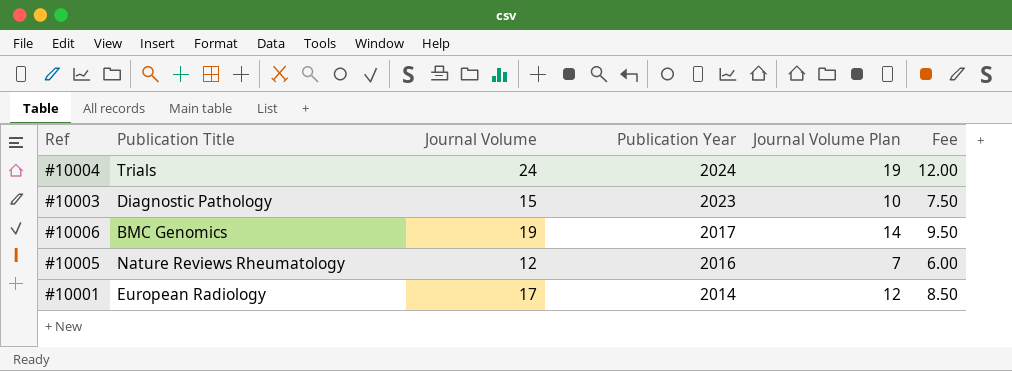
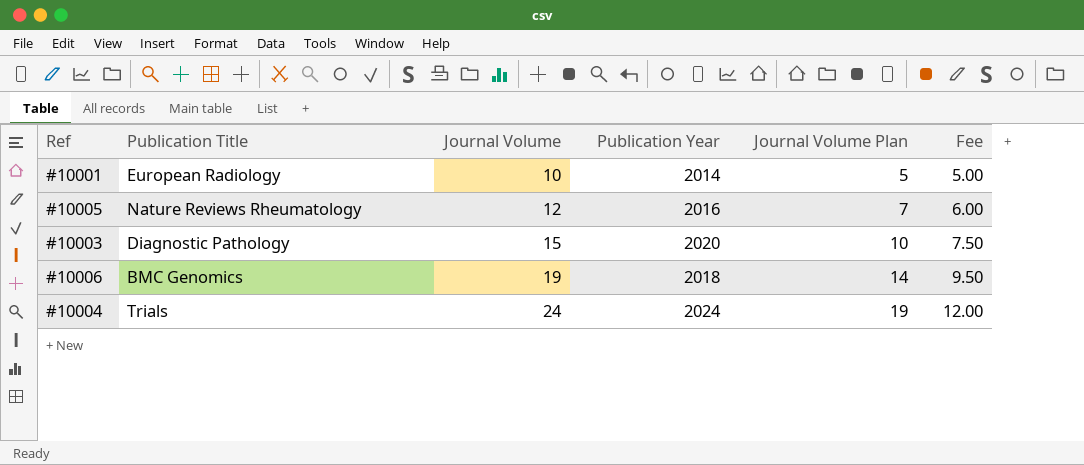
row order: Publication Year descending -> Journal Volume ascending
#10001 | Journal Volume: 17 -> 10
#10001 | Journal Volume Plan: 12 -> 5
#10001 | Fee: 8.50 -> 5.00
#10003 | Publication Year: 2023 -> 2020
#10006 | Publication Year: 2017 -> 2018

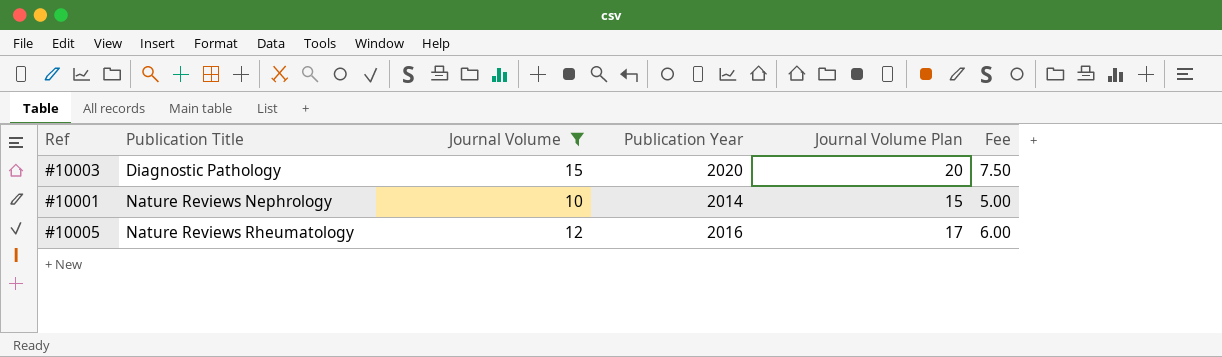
filter: none -> Journal Volume <= 15
row order: Journal Volume ascending -> Publication Title ascending
column Journal Volume Plan | formula: [Journal Volume] - 5 -> [Journal Volume] + 5
#10001 | Publication Title: European Radiology -> Nature Reviews Nephrology

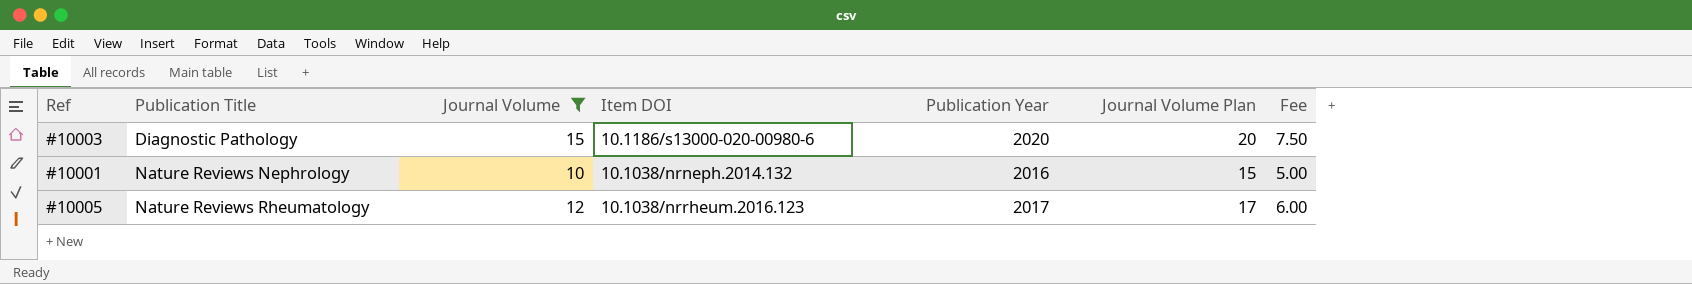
column Item DOI | position: none -> 4
#10001 | Publication Year: 2014 -> 2016
#10005 | Publication Year: 2016 -> 2017

